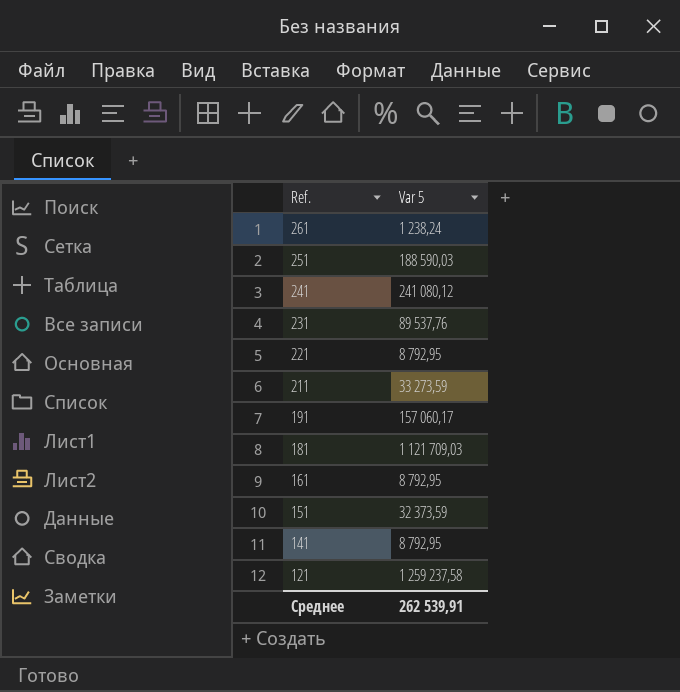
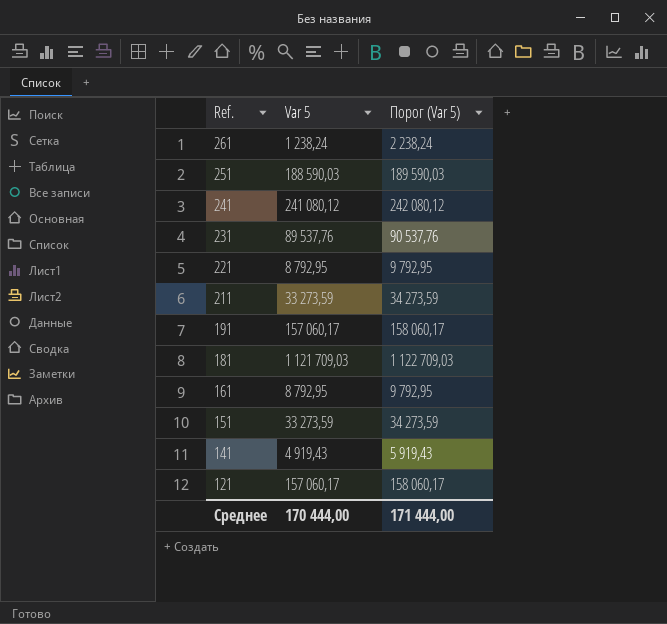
column Порог (Var 5) | formula: none -> [Var 5] + 1000
151 | Var 5: 32 373,59 -> 33 273,59
141 | Var 5: 8 792,95 -> 4 919,43
121 | Var 5: 1 259 237,58 -> 157 060,17
Среднее | Var 5: 262 539,91 -> 170 444,00

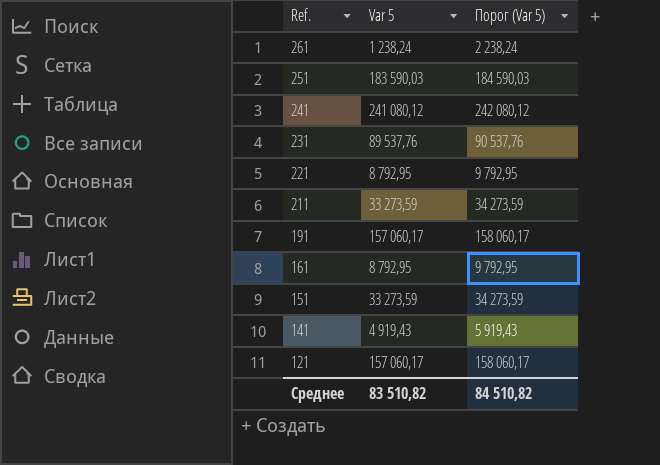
row 181: 1 121 709,03 | 1 122 709,03 -> none
251 | Var 5: 188 590,03 -> 183 590,03
251 | Порог (Var 5): 189 590,03 -> 184 590,03
Среднее | Var 5: 170 444,00 -> 83 510,82
Среднее | Порог (Var 5): 171 444,00 -> 84 510,82

